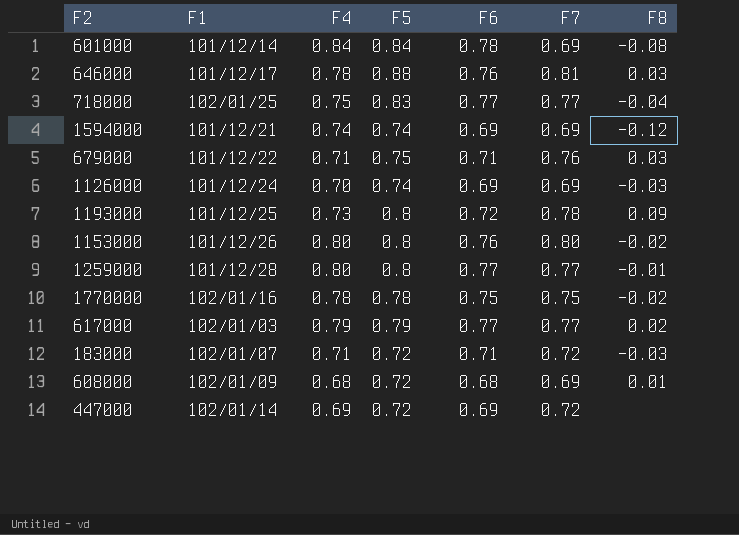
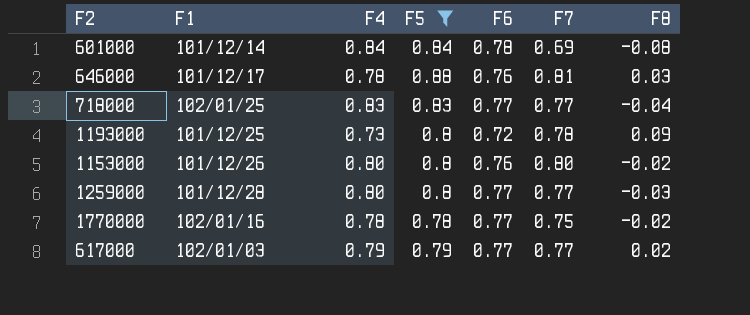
filter: none -> F5 >= 0.78
718000 | F4: 0.75 -> 0.83
1259000 | F8: -0.01 -> -0.03
1770000 | F6: 0.75 -> 0.77

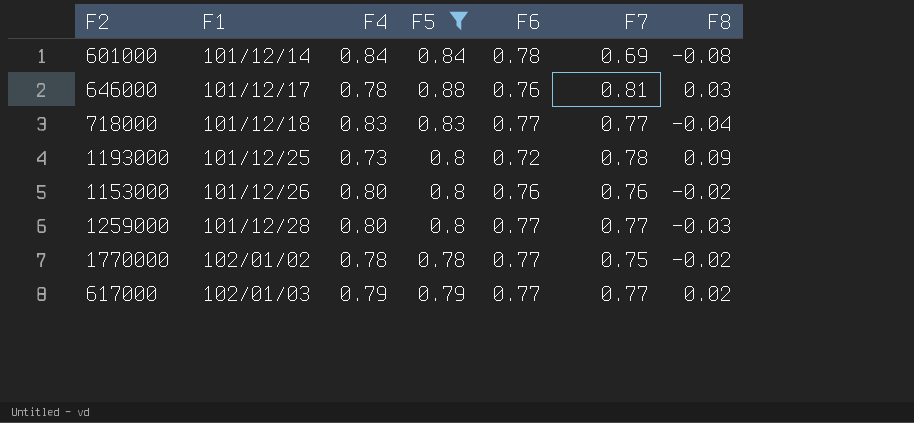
718000 | F1: 102/01/25 -> 101/12/18
1153000 | F7: 0.80 -> 0.76
1770000 | F1: 102/01/16 -> 102/01/02

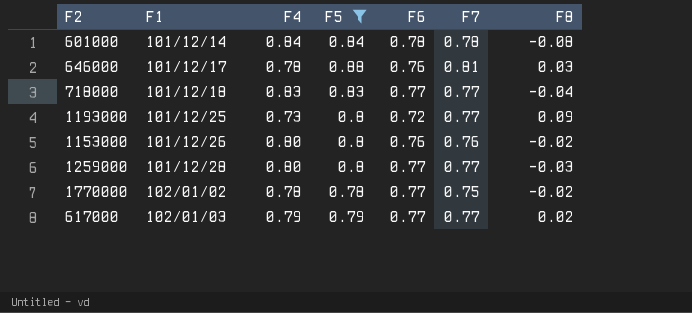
601000 | F7: 0.69 -> 0.78
1193000 | F7: 0.78 -> 0.77

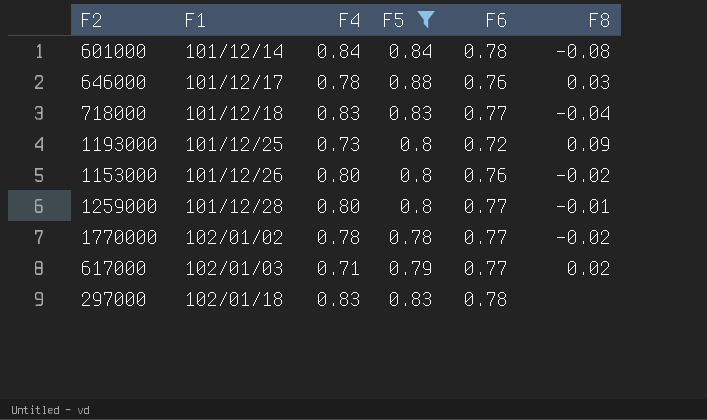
column F7 | position: 6 -> none
1259000 | F8: -0.03 -> -0.01
617000 | F4: 0.79 -> 0.71
row 297000: none -> 102/01/18 | 0.83 | 0.83 | 0.78 | none

